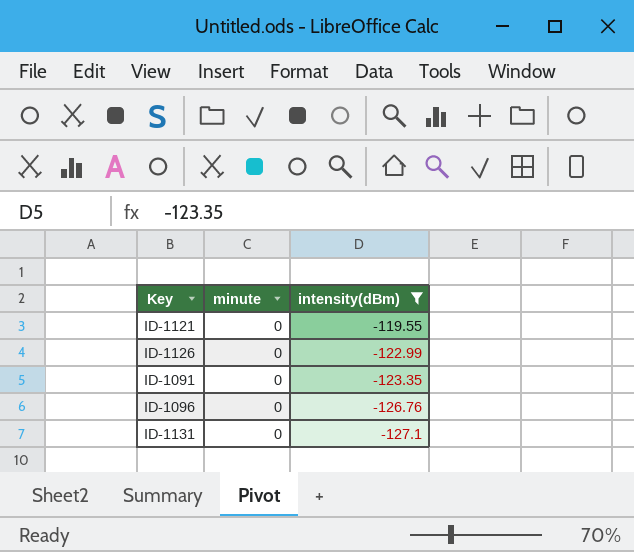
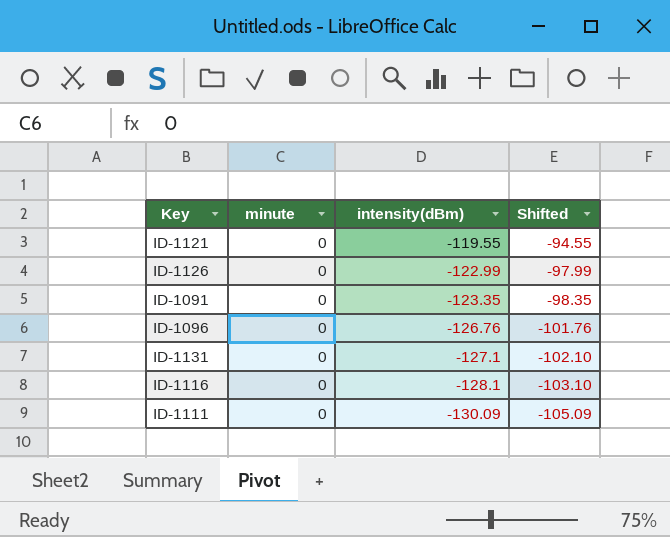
filter: intensity(dBm) >= -127.1 -> none
column Shifted | formula: none -> [intensity(dBm)] + 25

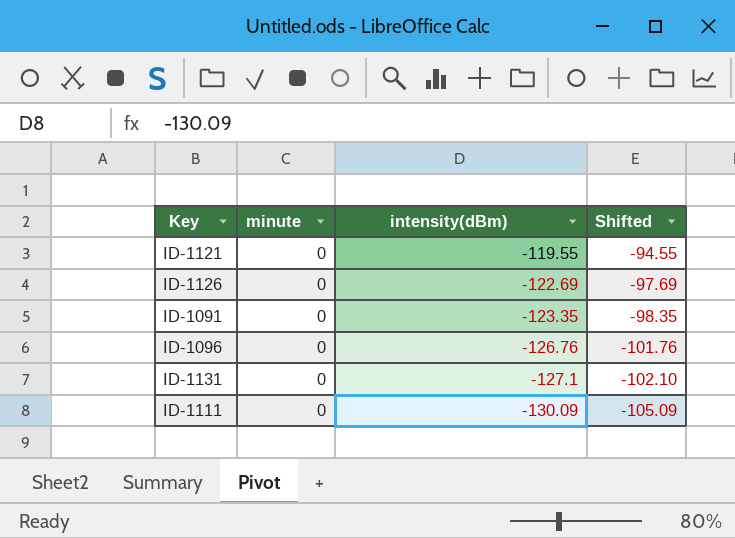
row ID-1116: 0 | -128.1 | -103.10 -> none
ID-1126 | intensity(dBm): -122.99 -> -122.69
ID-1126 | Shifted: -97.99 -> -97.69

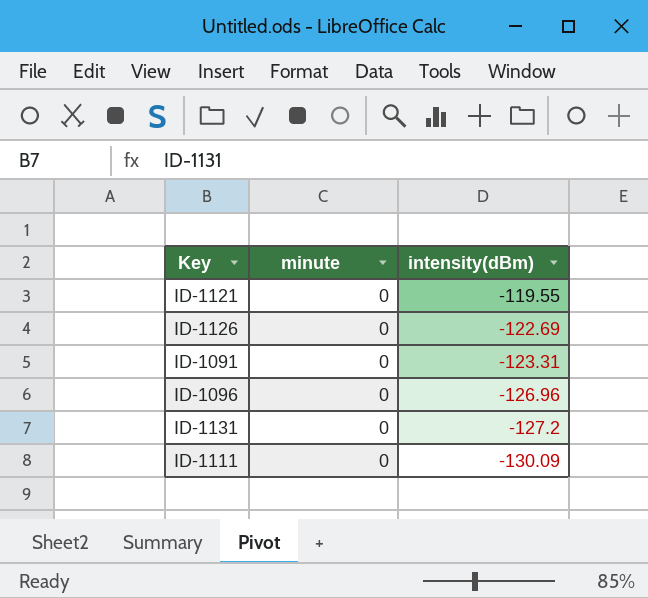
column Shifted | formula: [intensity(dBm)] + 25 -> none
ID-1091 | intensity(dBm): -123.35 -> -123.31
ID-1096 | intensity(dBm): -126.76 -> -126.96
ID-1131 | intensity(dBm): -127.1 -> -127.2

